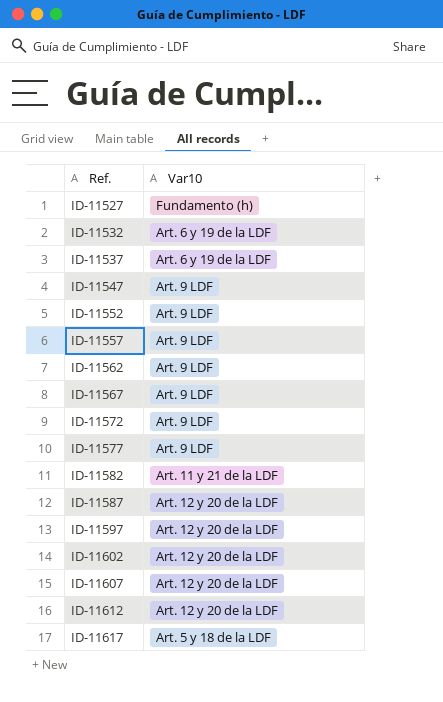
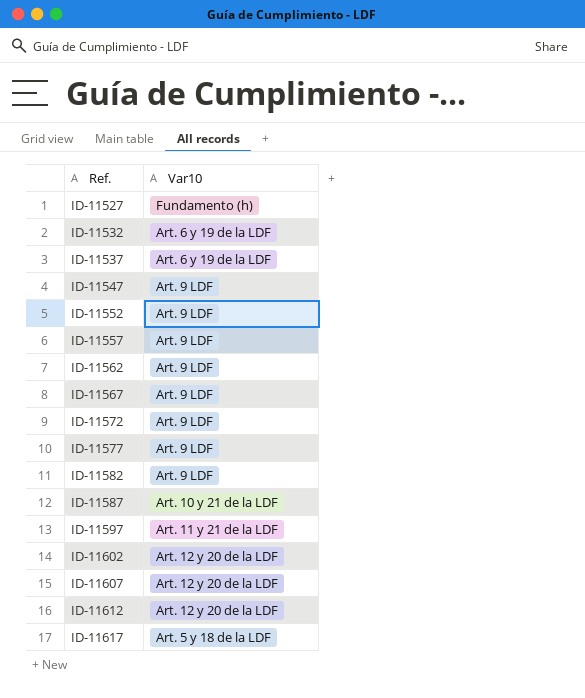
ID-11582 | Var10: Art. 11 y 21 de la LDF -> Art. 9 LDF
ID-11587 | Var10: Art. 12 y 20 de la LDF -> Art. 10 y 21 de la LDF
ID-11597 | Var10: Art. 12 y 20 de la LDF -> Art. 11 y 21 de la LDF

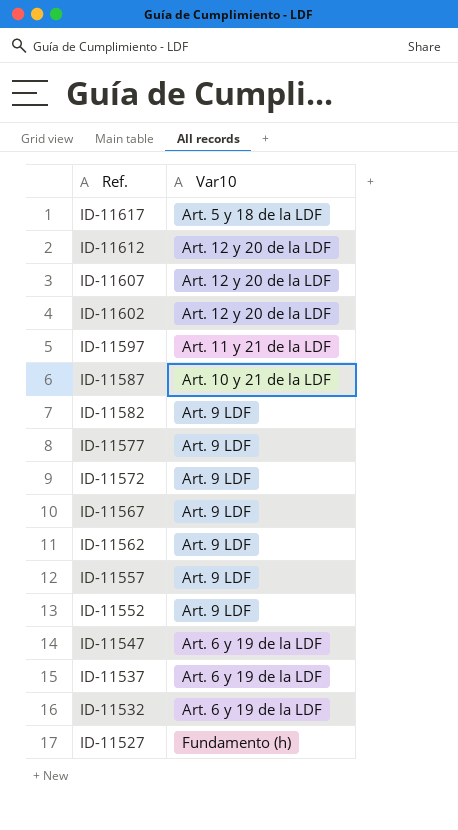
row order: Ref. ascending -> Ref. descending
ID-11547 | Var10: Art. 9 LDF -> Art. 6 y 19 de la LDF

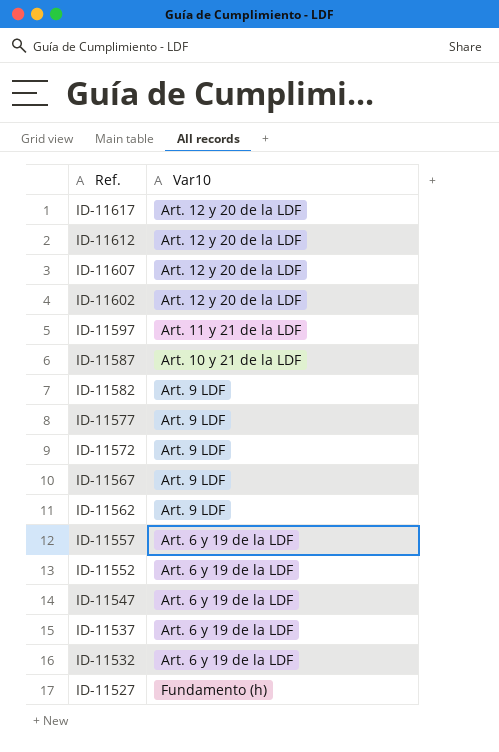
ID-11617 | Var10: Art. 5 y 18 de la LDF -> Art. 12 y 20 de la LDF
ID-11557 | Var10: Art. 9 LDF -> Art. 6 y 19 de la LDF
ID-11552 | Var10: Art. 9 LDF -> Art. 6 y 19 de la LDF

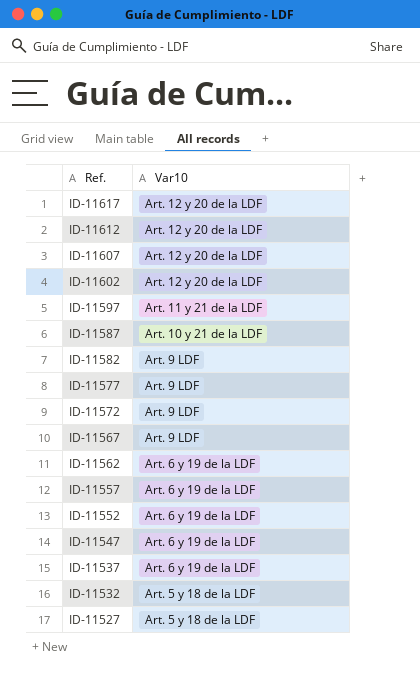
ID-11562 | Var10: Art. 9 LDF -> Art. 6 y 19 de la LDF
ID-11532 | Var10: Art. 6 y 19 de la LDF -> Art. 5 y 18 de la LDF
ID-11527 | Var10: Fundamento (h) -> Art. 5 y 18 de la LDF

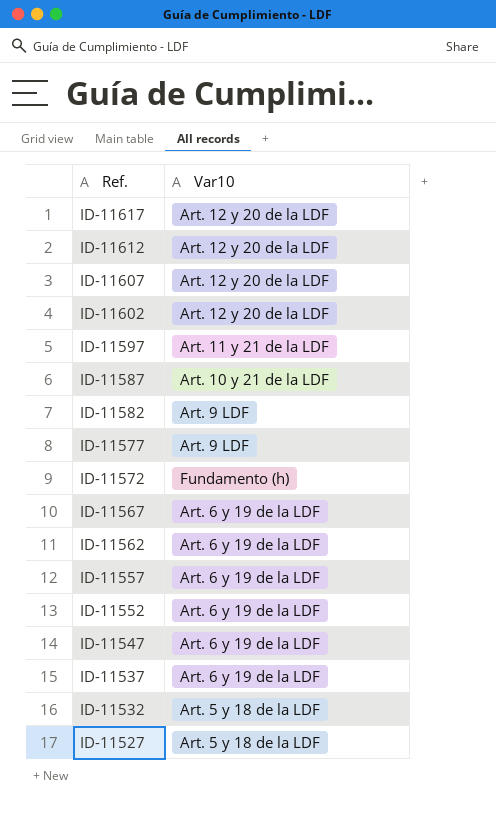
ID-11572 | Var10: Art. 9 LDF -> Fundamento (h)
ID-11567 | Var10: Art. 9 LDF -> Art. 6 y 19 de la LDF

